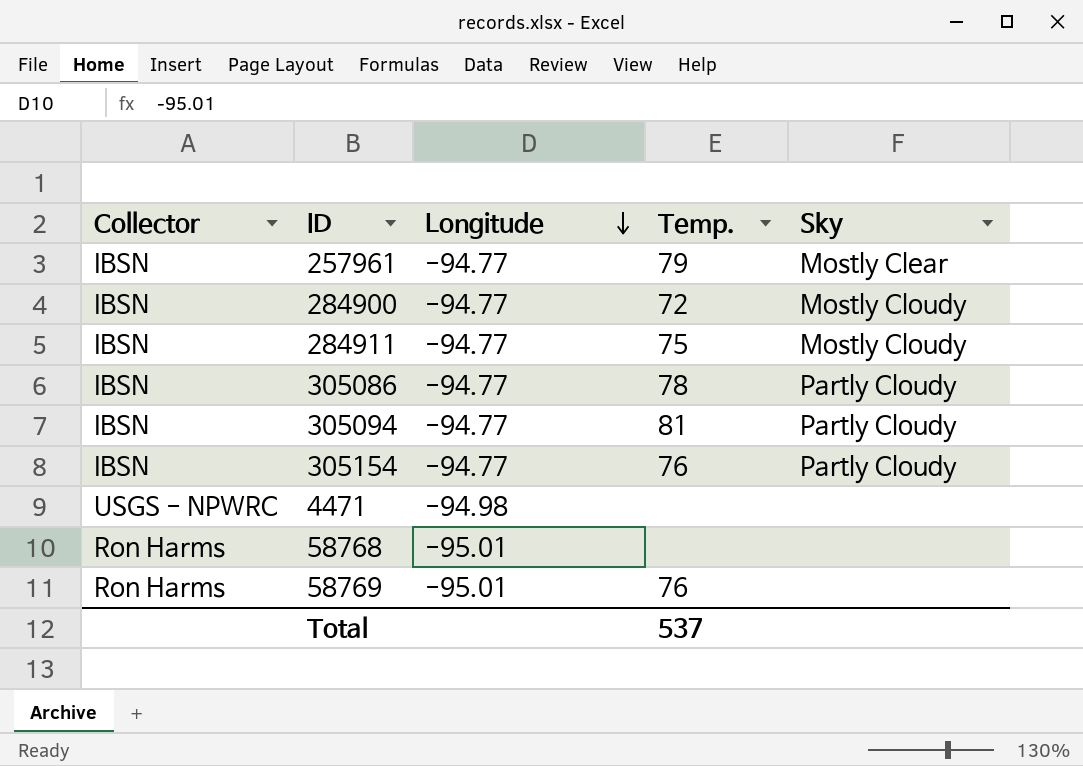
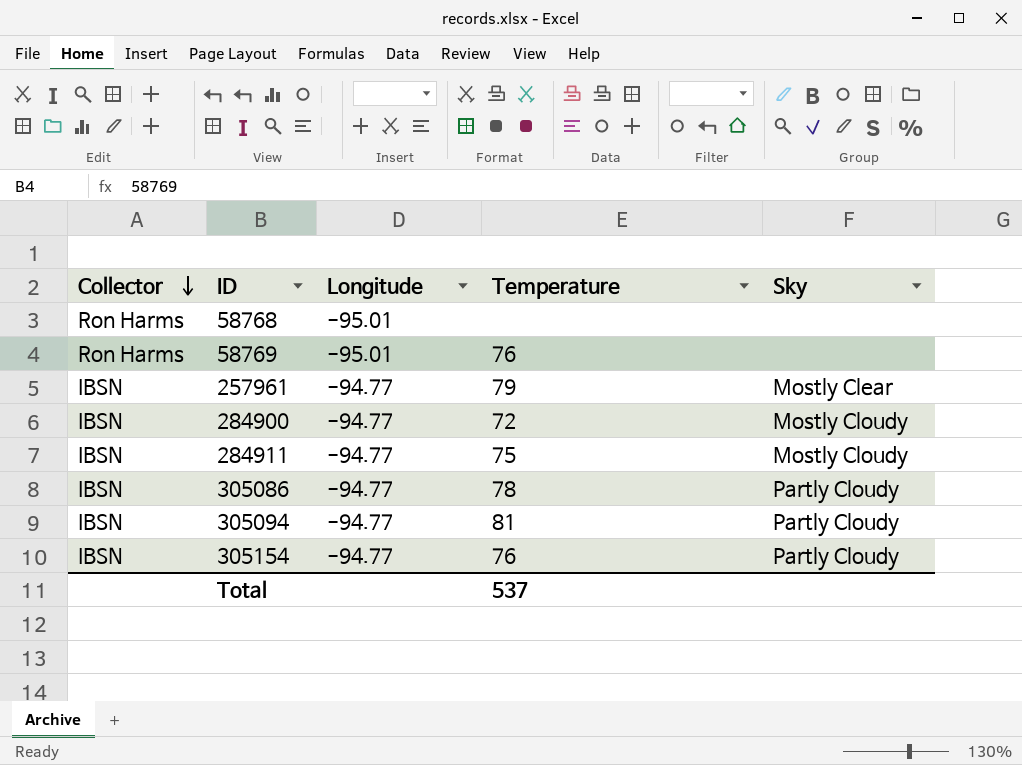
row order: Longitude descending -> Collector descending
column name: Temp. -> Temperature
row 4471: USGS - NPWRC | -94.98 | none | none -> none

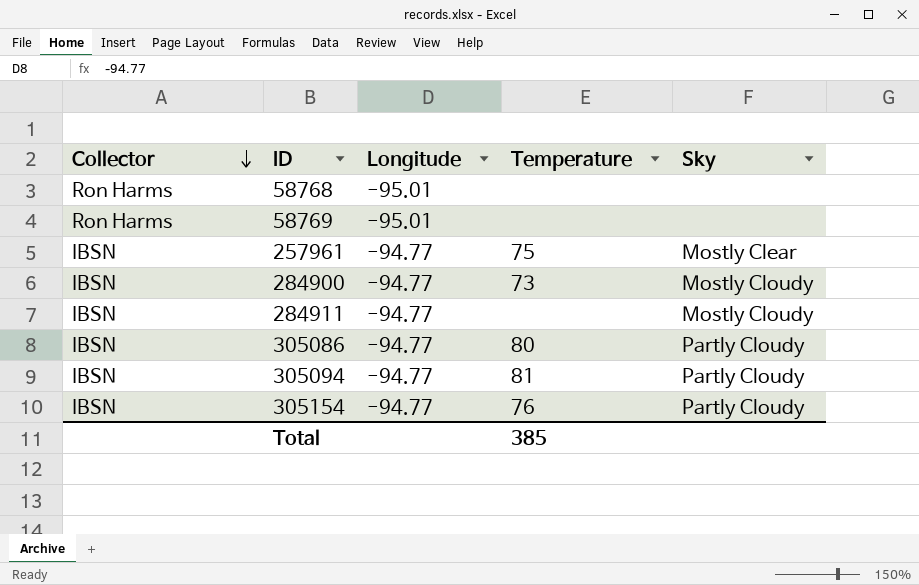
58769 | Temperature: 76 -> none
257961 | Temperature: 79 -> 75
284900 | Temperature: 72 -> 73
284911 | Temperature: 75 -> none
305086 | Temperature: 78 -> 80
Total | Temperature: 537 -> 385

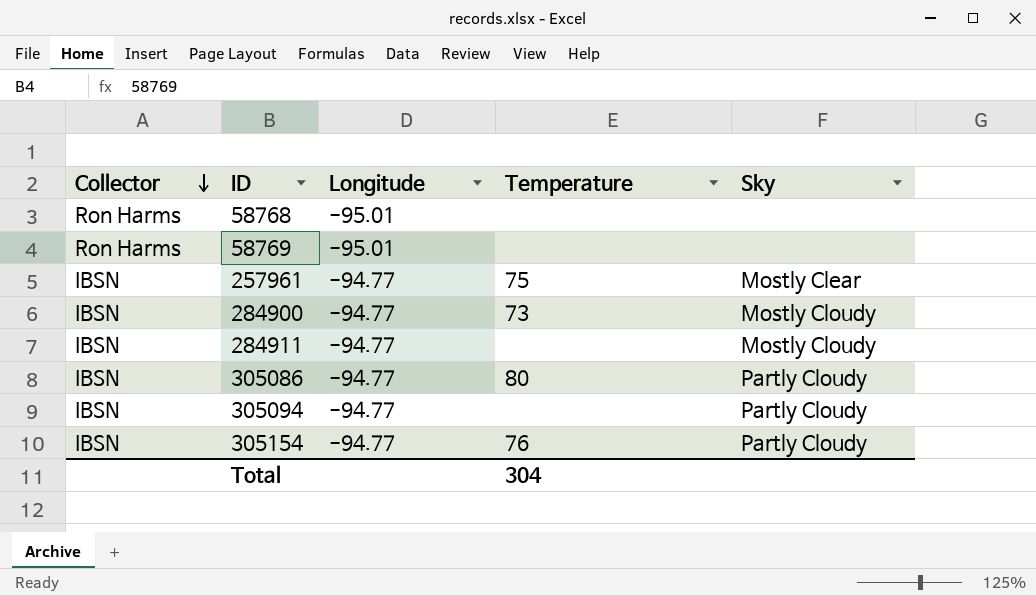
305094 | Temperature: 81 -> none
Total | Temperature: 385 -> 304

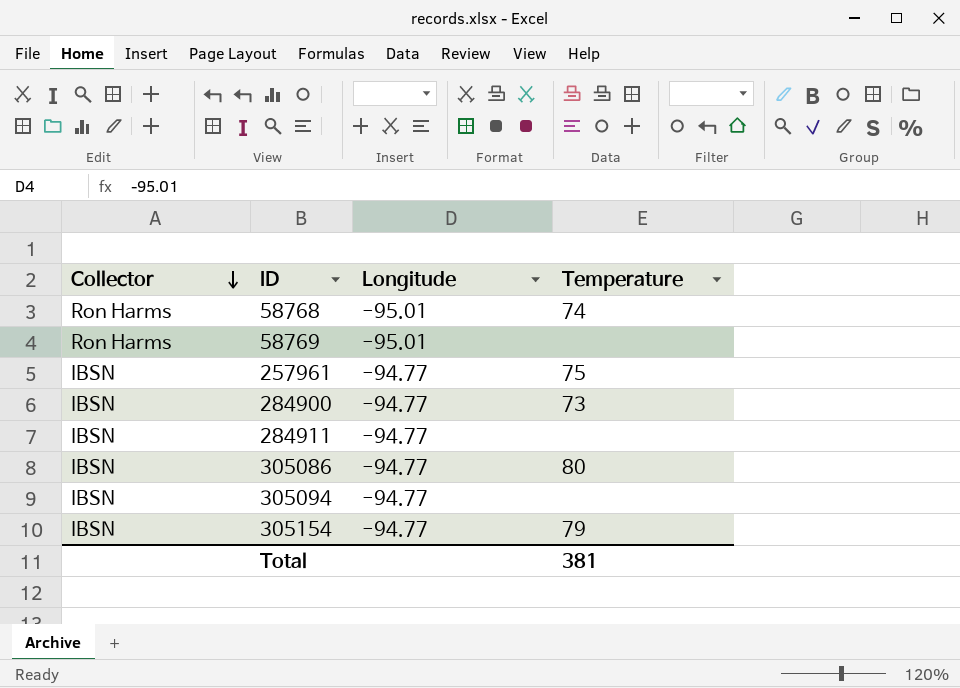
column Sky | position: 5 -> none
58768 | Temperature: none -> 74
305154 | Temperature: 76 -> 79
Total | Temperature: 304 -> 381

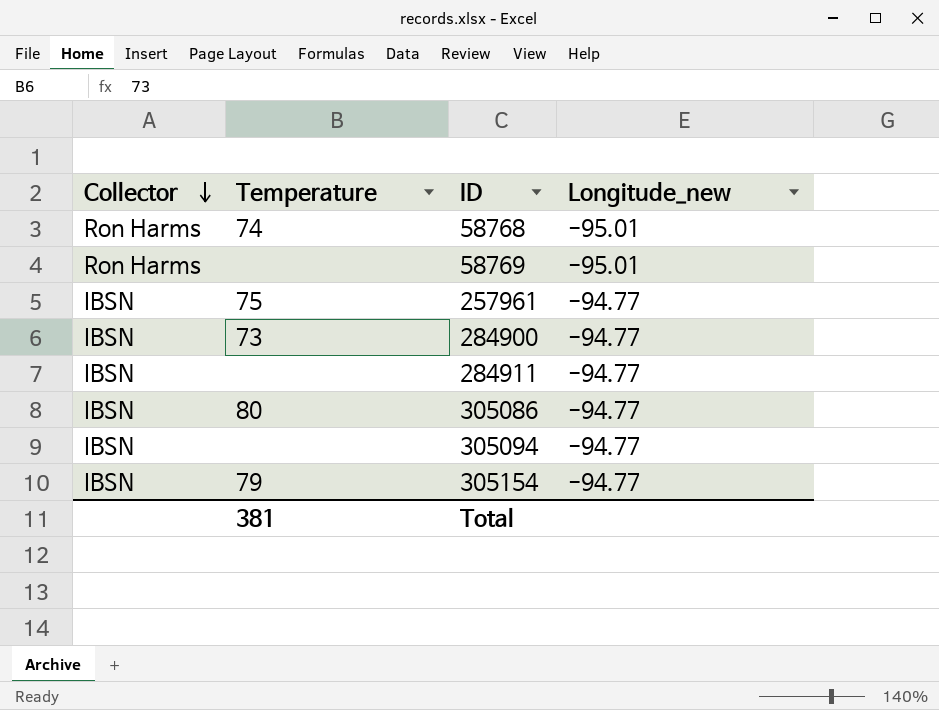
column Temperature | position: 4 -> 2
column name: Longitude -> Longitude_new

